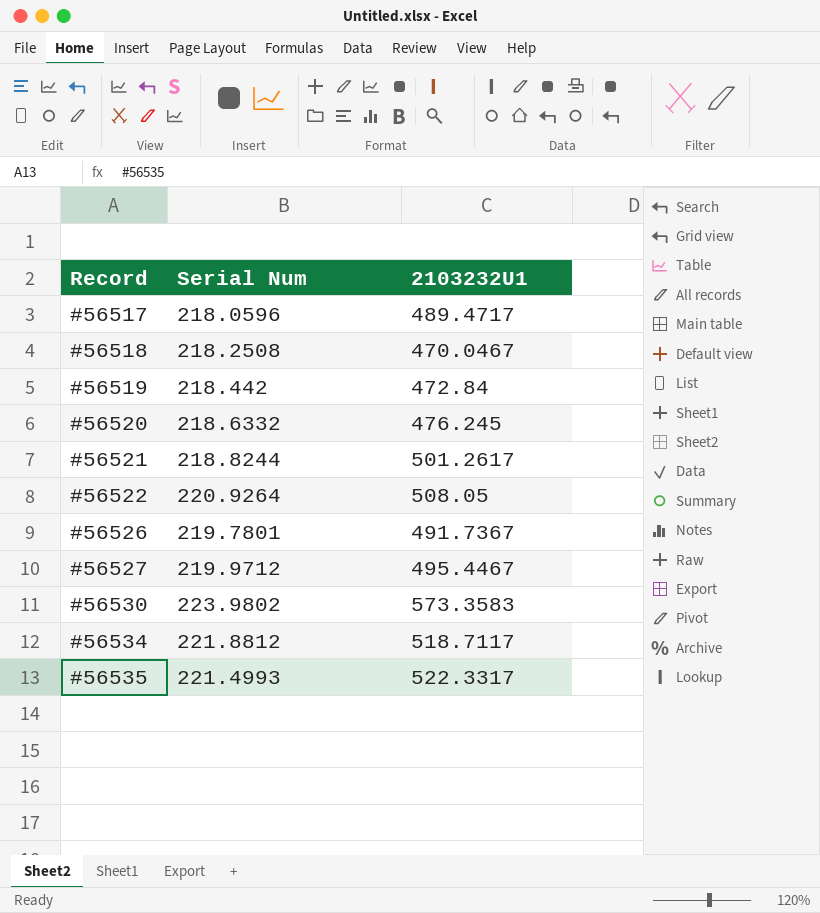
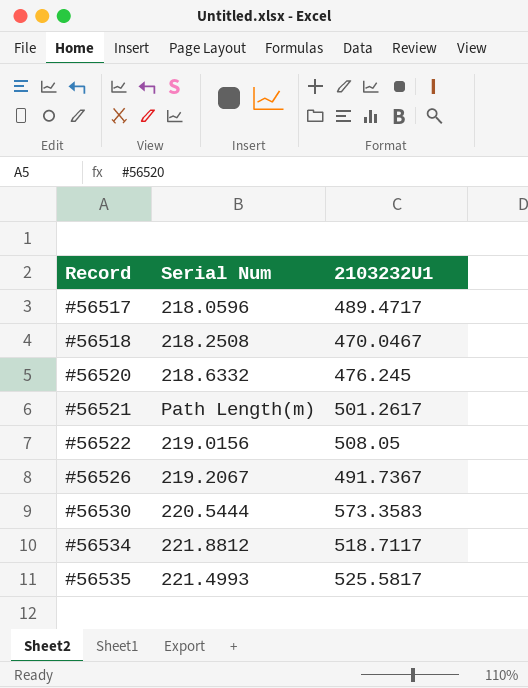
row #56519: 218.442 | 472.84 -> none
row #56527: 219.9712 | 495.4467 -> none
#56521 | Serial Num: 218.8244 -> Path Length(m)
#56522 | Serial Num: 220.9264 -> 219.0156
#56526 | Serial Num: 219.7801 -> 219.2067
#56530 | Serial Num: 223.9802 -> 220.5444
#56535 | 2103232U1: 522.3317 -> 525.5817

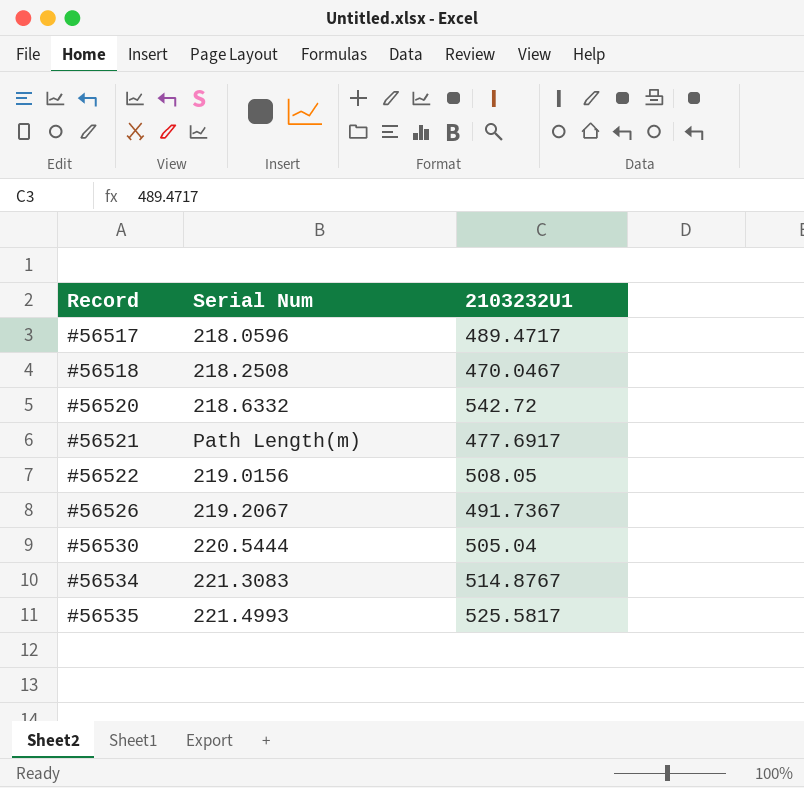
#56520 | 2103232U1: 476.245 -> 542.72
#56521 | 2103232U1: 501.2617 -> 477.6917
#56530 | 2103232U1: 573.3583 -> 505.04
#56534 | Serial Num: 221.8812 -> 221.3083
#56534 | 2103232U1: 518.7117 -> 514.8767

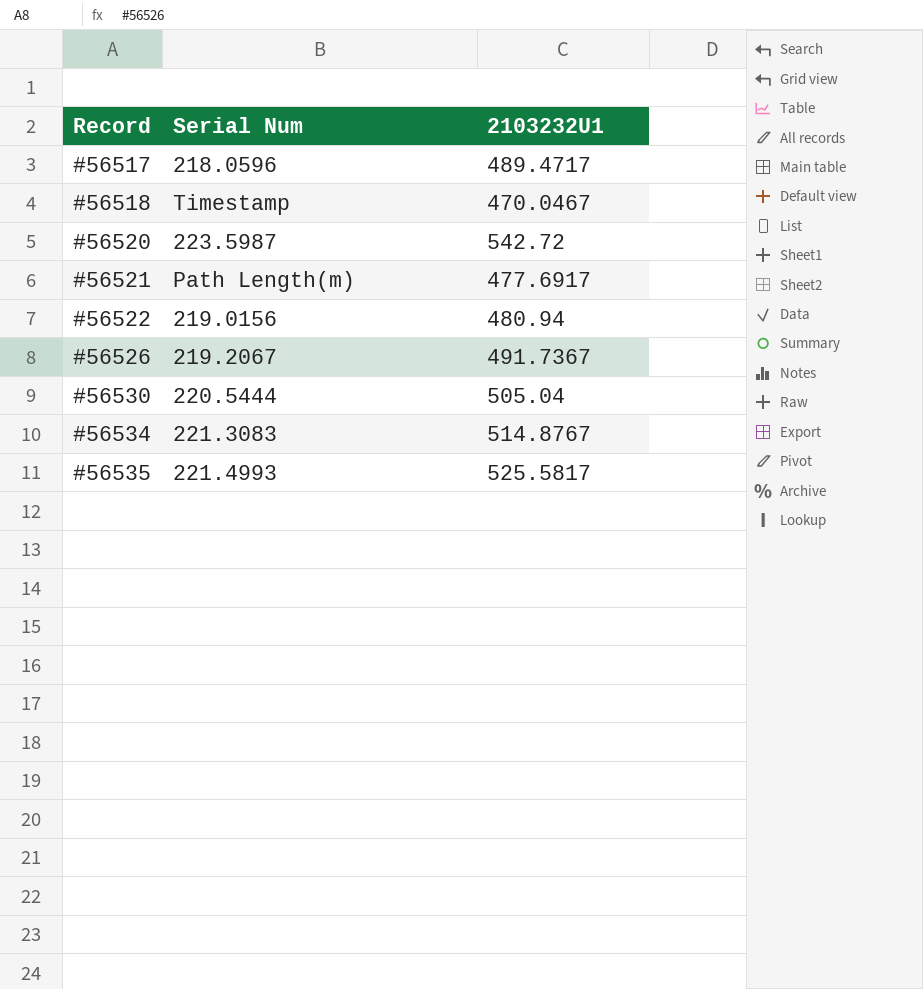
#56518 | Serial Num: 218.2508 -> Timestamp
#56520 | Serial Num: 218.6332 -> 223.5987
#56522 | 2103232U1: 508.05 -> 480.94

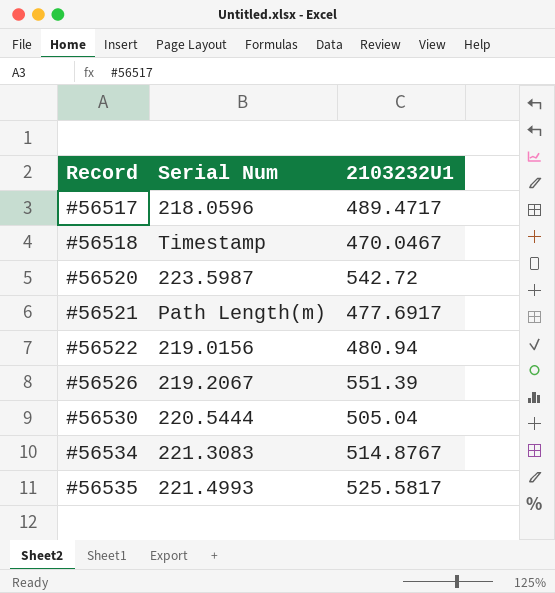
#56526 | 2103232U1: 491.7367 -> 551.39

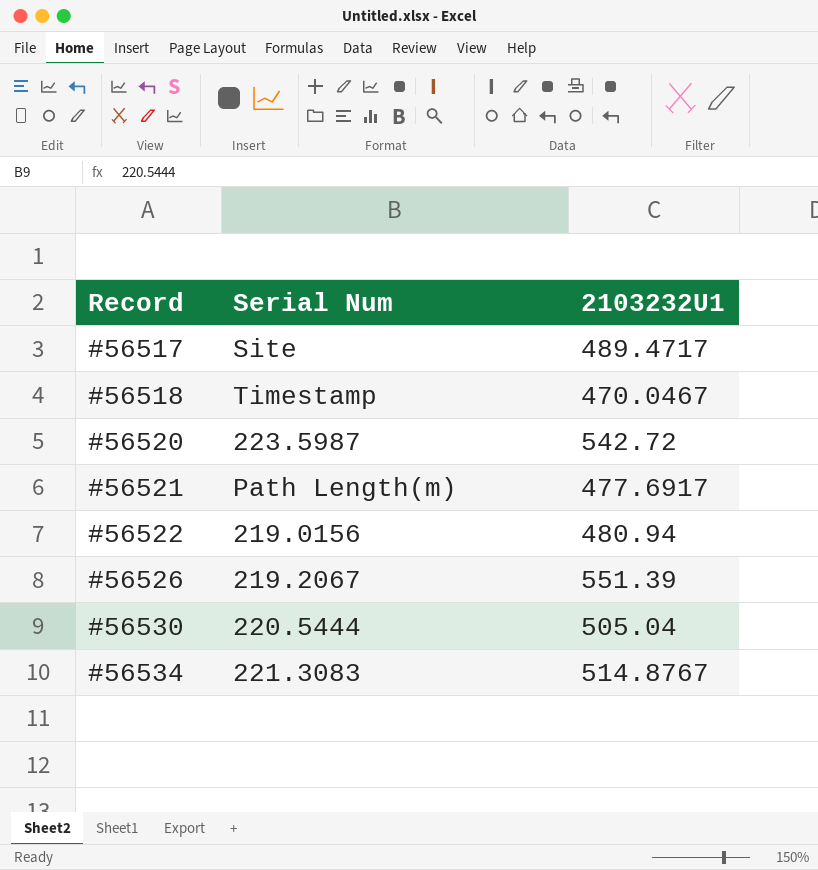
row #56535: 221.4993 | 525.5817 -> none
#56517 | Serial Num: 218.0596 -> Site

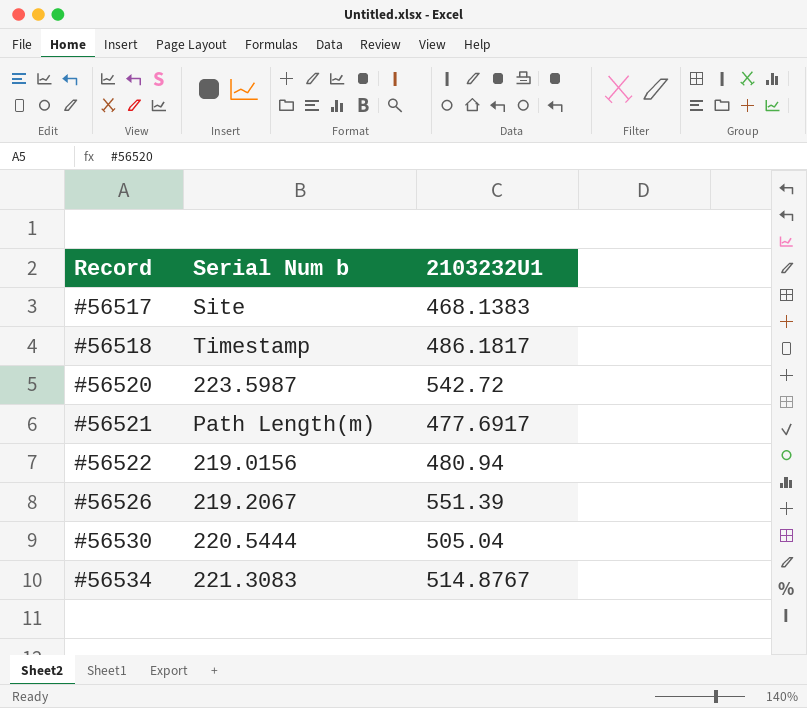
column name: Serial Num -> Serial Num b
#56517 | 2103232U1: 489.4717 -> 468.1383
#56518 | 2103232U1: 470.0467 -> 486.1817

